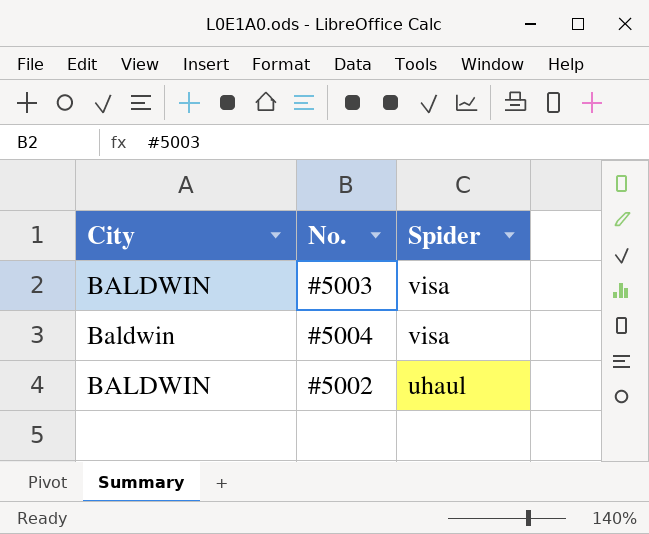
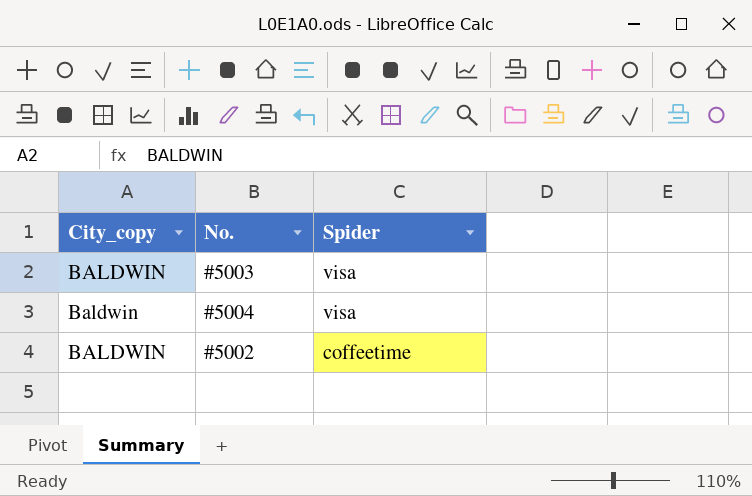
column name: City -> City_copy
#5002 | Spider: uhaul -> coffeetime

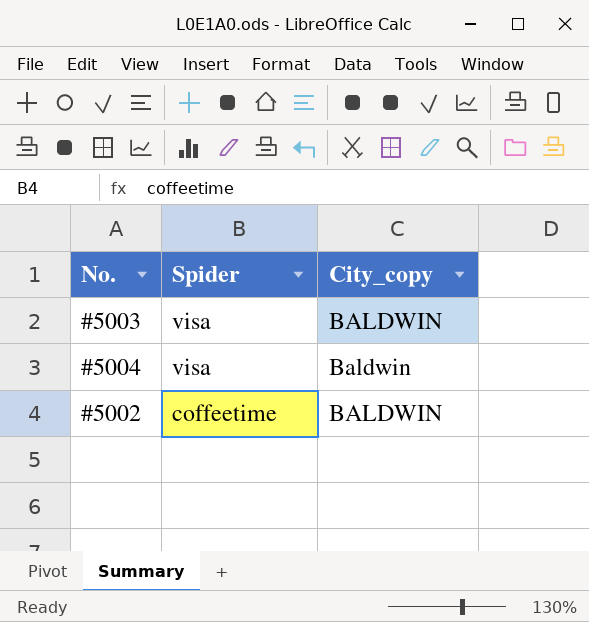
column City_copy | position: 1 -> 3

